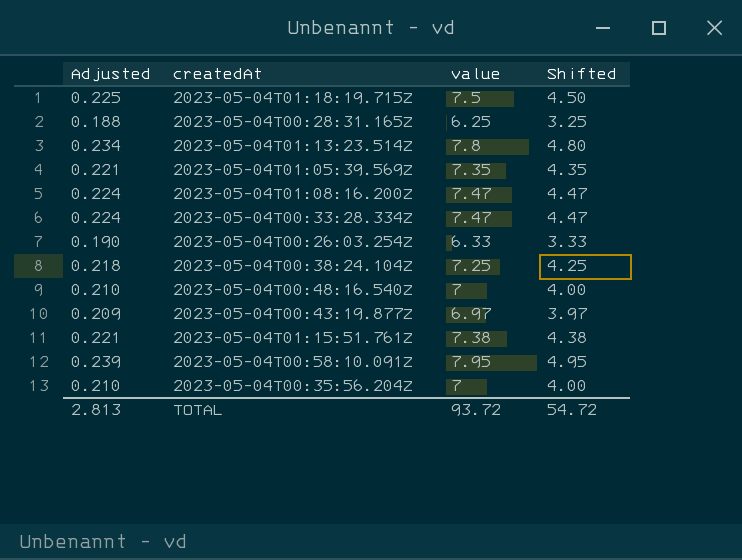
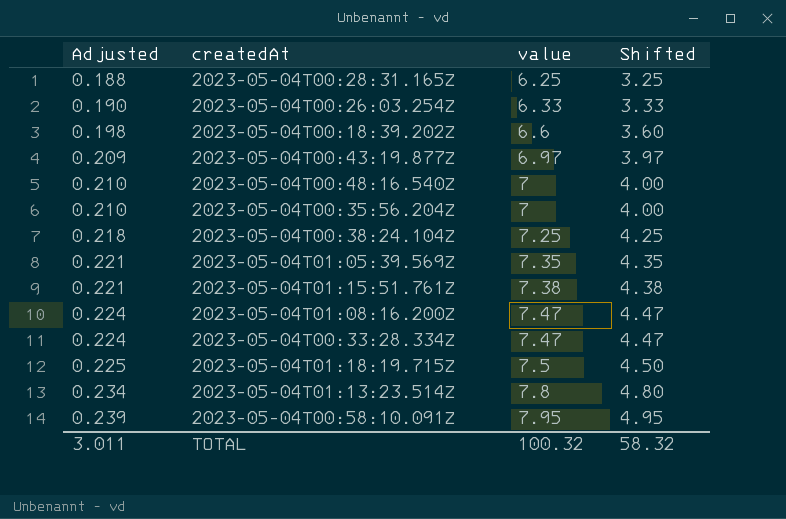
row order: none -> Adjusted ascending
row 2023-05-04T00:18:39.202Z: none -> 0.198 | 6.6 | 3.60
TOTAL | Adjusted: 2.813 -> 3.011
TOTAL | value: 93.72 -> 100.32
TOTAL | Shifted: 54.72 -> 58.32

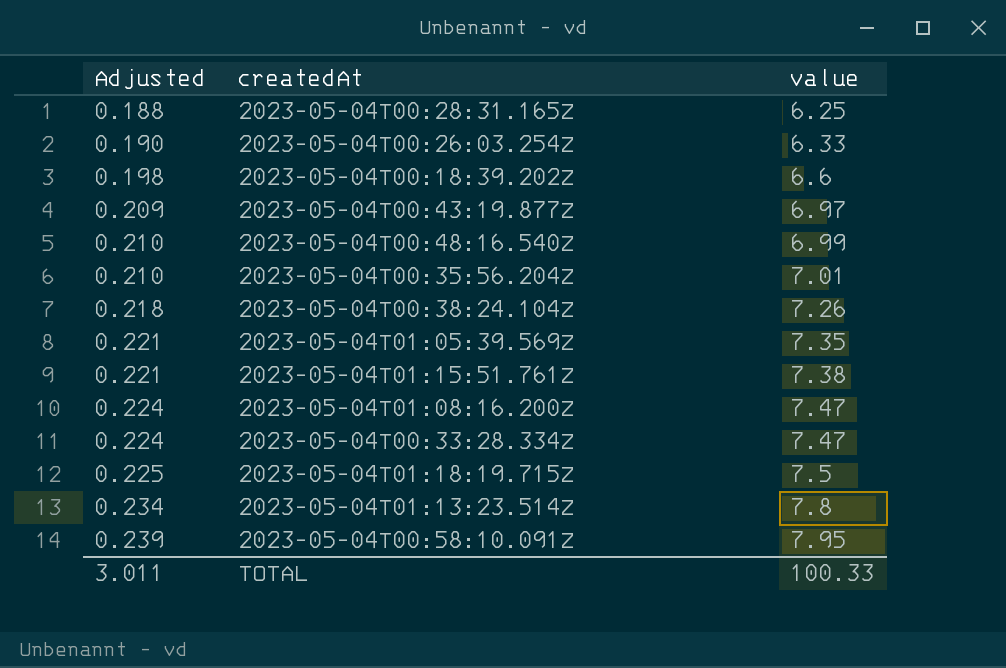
column Shifted | formula: [value] - 3 -> none
2023-05-04T00:48:16.540Z | value: 7 -> 6.99
2023-05-04T00:35:56.204Z | value: 7 -> 7.01
2023-05-04T00:38:24.104Z | value: 7.25 -> 7.26
TOTAL | value: 100.32 -> 100.33

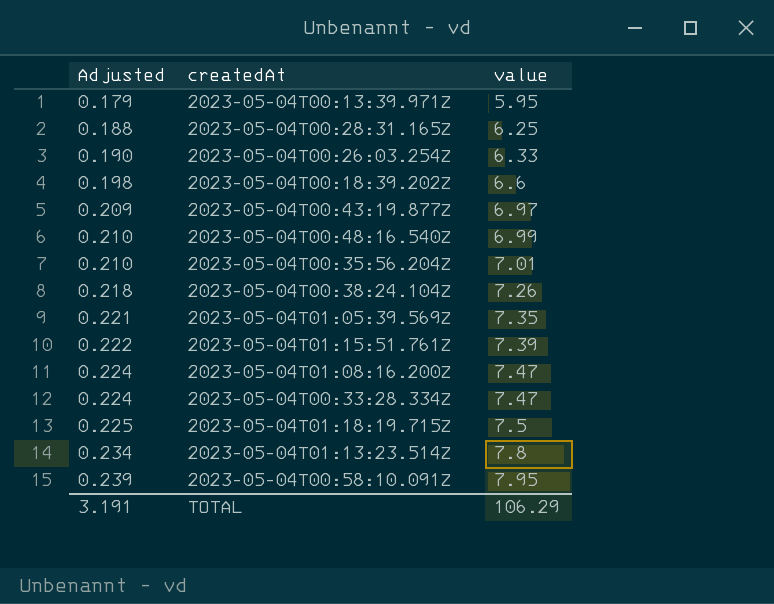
row 2023-05-04T00:13:39.971Z: none -> 0.179 | 5.95
2023-05-04T01:15:51.761Z | Adjusted: 0.221 -> 0.222
2023-05-04T01:15:51.761Z | value: 7.38 -> 7.39
TOTAL | Adjusted: 3.011 -> 3.191
TOTAL | value: 100.33 -> 106.29

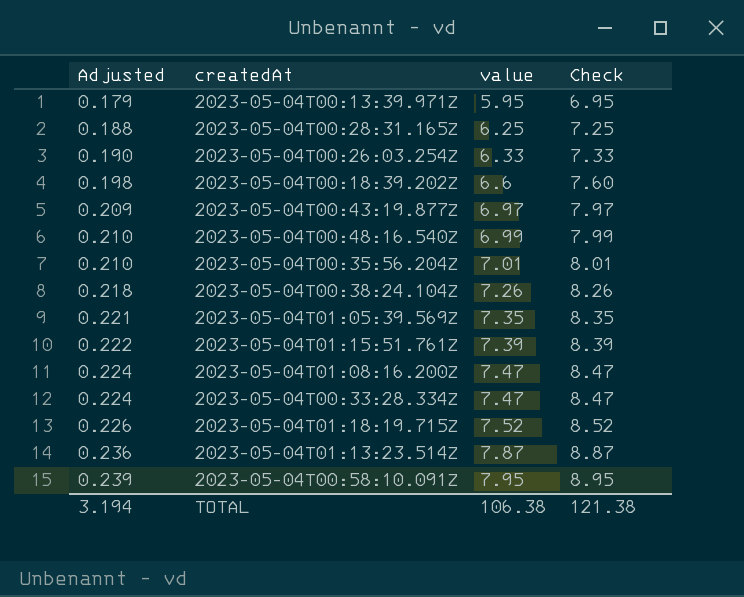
column Check | formula: none -> [value] + 1
2023-05-04T01:18:19.715Z | Adjusted: 0.225 -> 0.226
2023-05-04T01:18:19.715Z | value: 7.5 -> 7.52
2023-05-04T01:13:23.514Z | Adjusted: 0.234 -> 0.236
2023-05-04T01:13:23.514Z | value: 7.8 -> 7.87
TOTAL | Adjusted: 3.191 -> 3.194
TOTAL | value: 106.29 -> 106.38

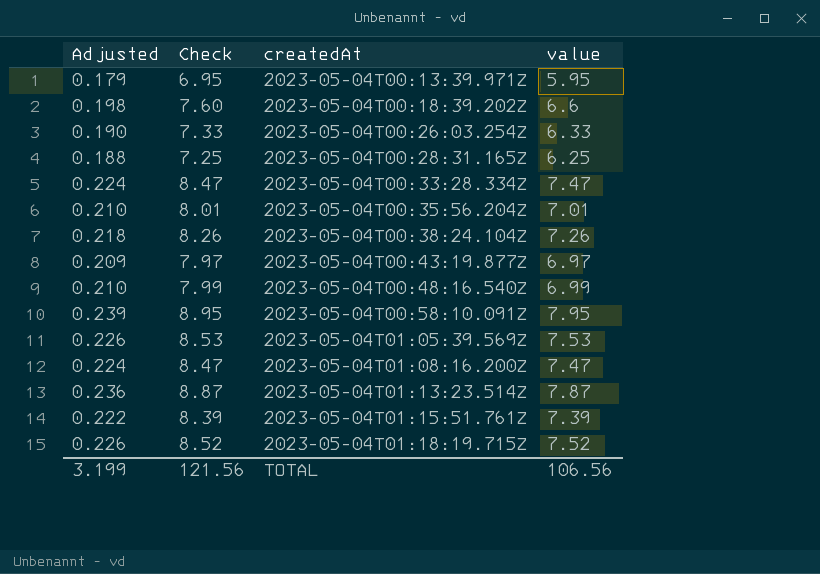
row order: Adjusted ascending -> createdAt ascending
column Check | position: 4 -> 2
2023-05-04T01:05:39.569Z | Adjusted: 0.221 -> 0.226
2023-05-04T01:05:39.569Z | Check: 8.35 -> 8.53
2023-05-04T01:05:39.569Z | value: 7.35 -> 7.53
TOTAL | Adjusted: 3.194 -> 3.199
TOTAL | Check: 121.38 -> 121.56
TOTAL | value: 106.38 -> 106.56

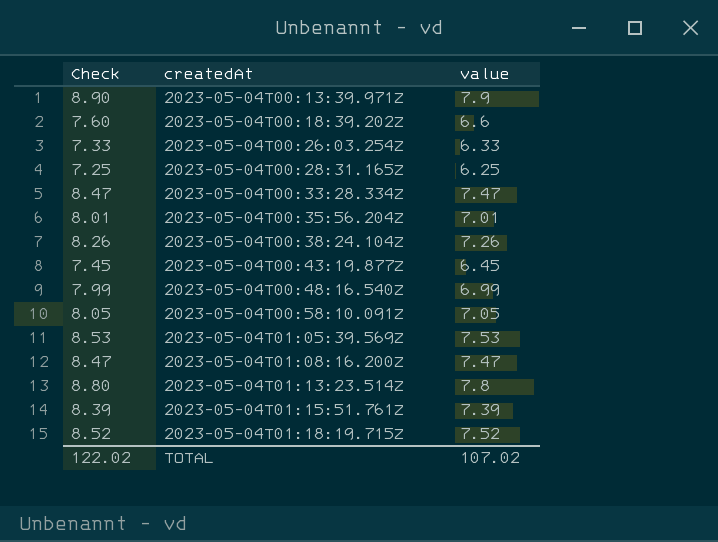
column Adjusted | formula: [value] * 0.03 -> none
2023-05-04T00:13:39.971Z | Check: 6.95 -> 8.90
2023-05-04T00:13:39.971Z | value: 5.95 -> 7.9
2023-05-04T00:43:19.877Z | Check: 7.97 -> 7.45
2023-05-04T00:43:19.877Z | value: 6.97 -> 6.45
2023-05-04T00:58:10.091Z | Check: 8.95 -> 8.05
2023-05-04T00:58:10.091Z | value: 7.95 -> 7.05
2023-05-04T01:13:23.514Z | Check: 8.87 -> 8.80
2023-05-04T01:13:23.514Z | value: 7.87 -> 7.8
TOTAL | Check: 121.56 -> 122.02
TOTAL | value: 106.56 -> 107.02

